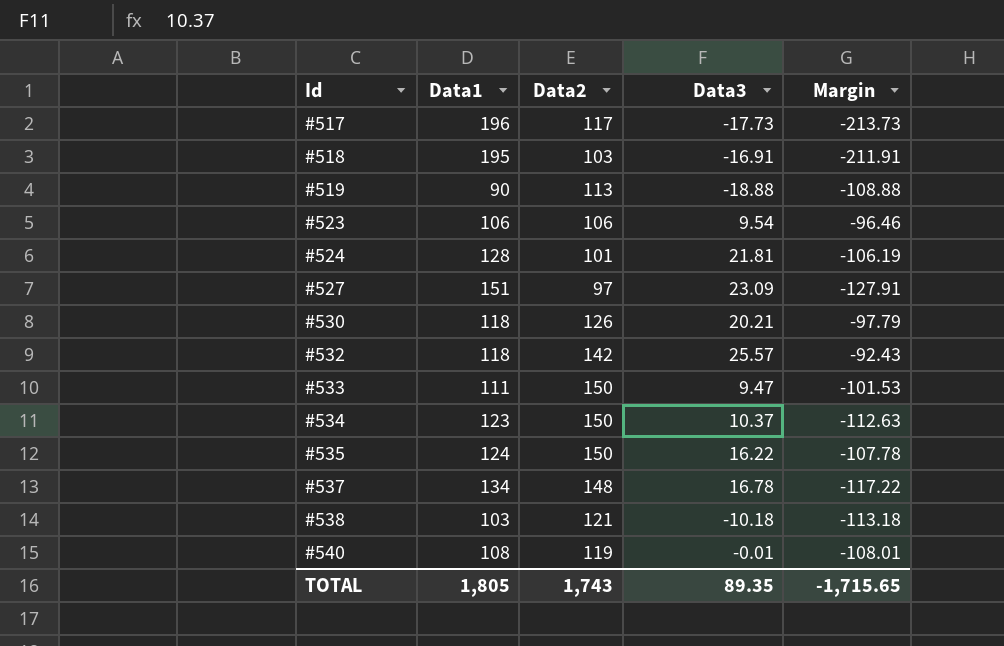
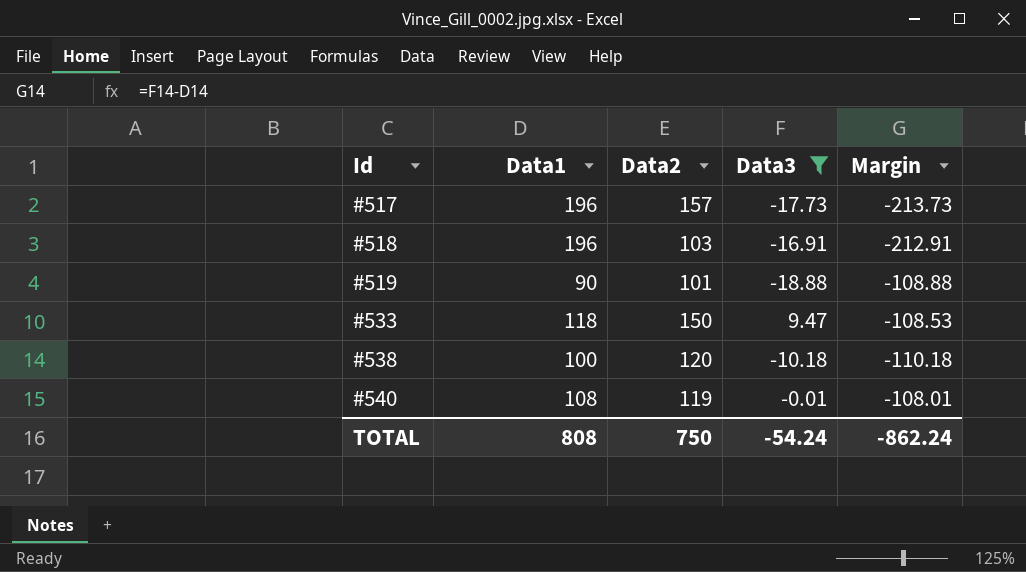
filter: none -> Data3 <= 9.47
#517 | Data2: 117 -> 157
#518 | Data1: 195 -> 196
#518 | Margin: -211.91 -> -212.91
#519 | Data2: 113 -> 101
#533 | Data1: 111 -> 118
#533 | Margin: -101.53 -> -108.53
#538 | Data1: 103 -> 100
#538 | Data2: 121 -> 120
#538 | Margin: -113.18 -> -110.18
TOTAL | Data1: 1,805 -> 808
TOTAL | Data2: 1,743 -> 750
TOTAL | Data3: 89.35 -> -54.24
TOTAL | Margin: -1,715.65 -> -862.24

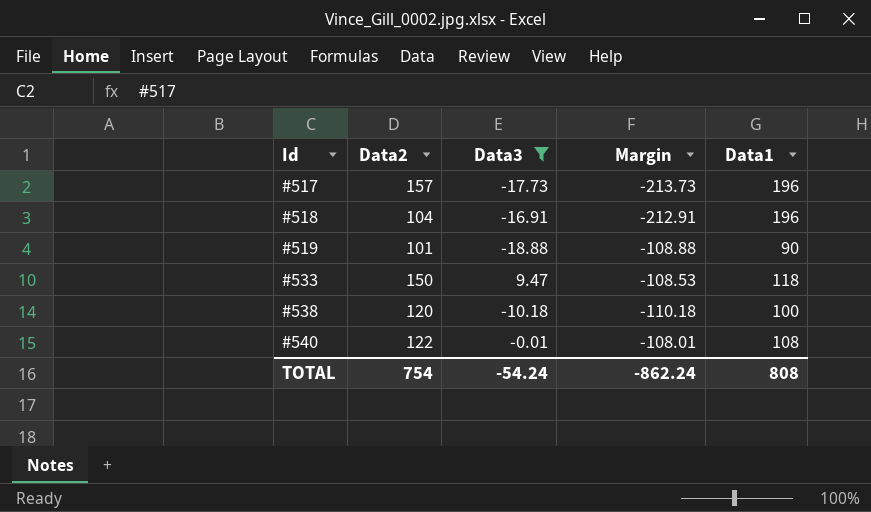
column Data1 | position: 2 -> 5
#518 | Data2: 103 -> 104
#540 | Data2: 119 -> 122
TOTAL | Data2: 750 -> 754

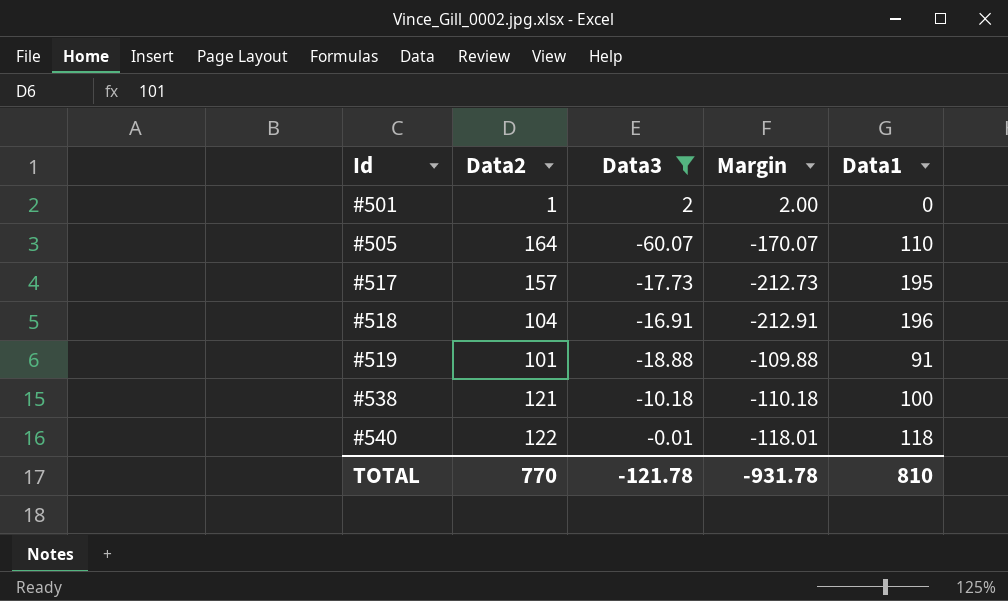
row #533: 150 | 9.47 | -108.53 | 118 -> none
row #501: none -> 1 | 2 | 2.00 | 0
row #505: none -> 164 | -60.07 | -170.07 | 110
#517 | Margin: -213.73 -> -212.73
#517 | Data1: 196 -> 195
#519 | Margin: -108.88 -> -109.88
#519 | Data1: 90 -> 91
#538 | Data2: 120 -> 121
#540 | Margin: -108.01 -> -118.01
#540 | Data1: 108 -> 118
TOTAL | Data2: 754 -> 770
TOTAL | Data3: -54.24 -> -121.78
TOTAL | Margin: -862.24 -> -931.78
TOTAL | Data1: 808 -> 810

